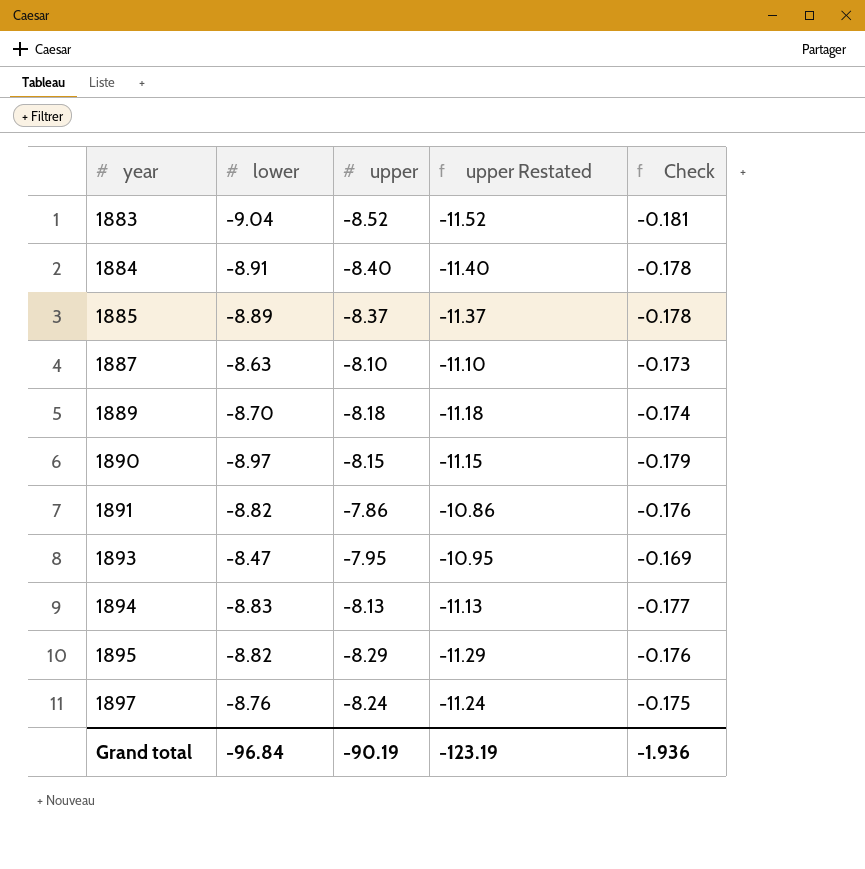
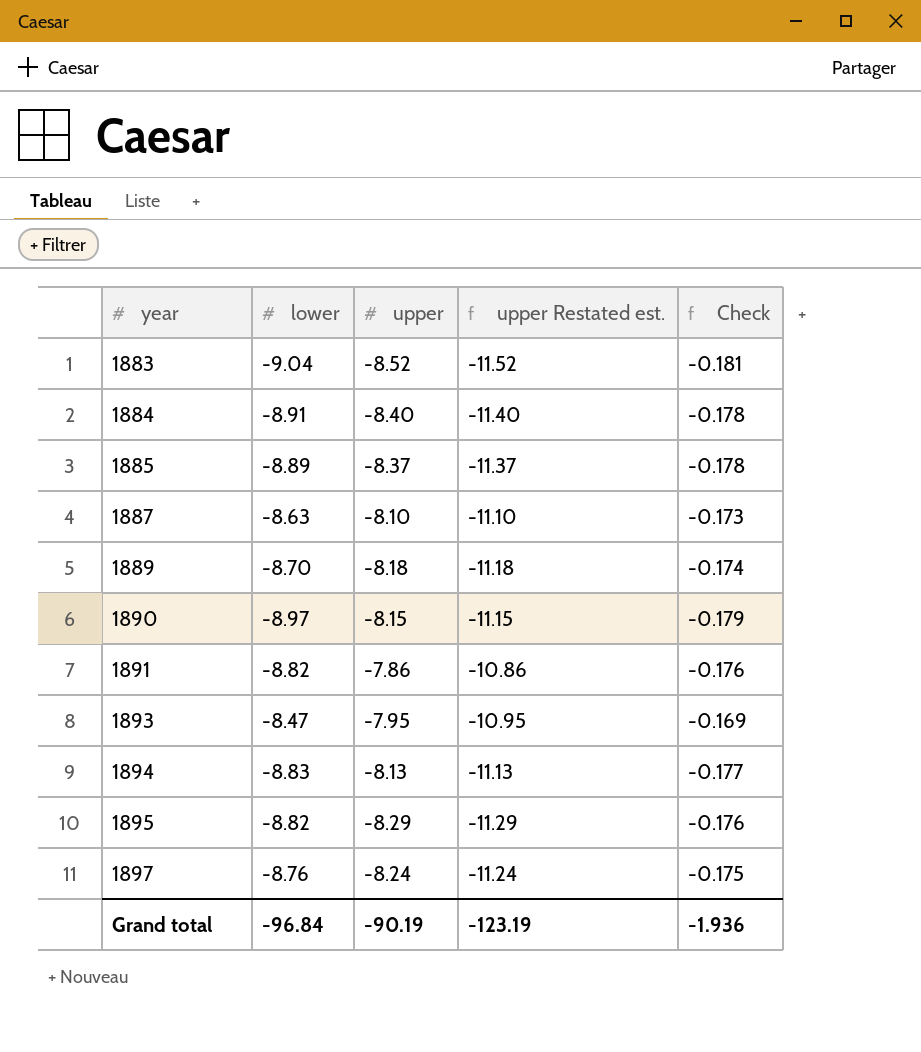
column name: upper Restated -> upper Restated est.

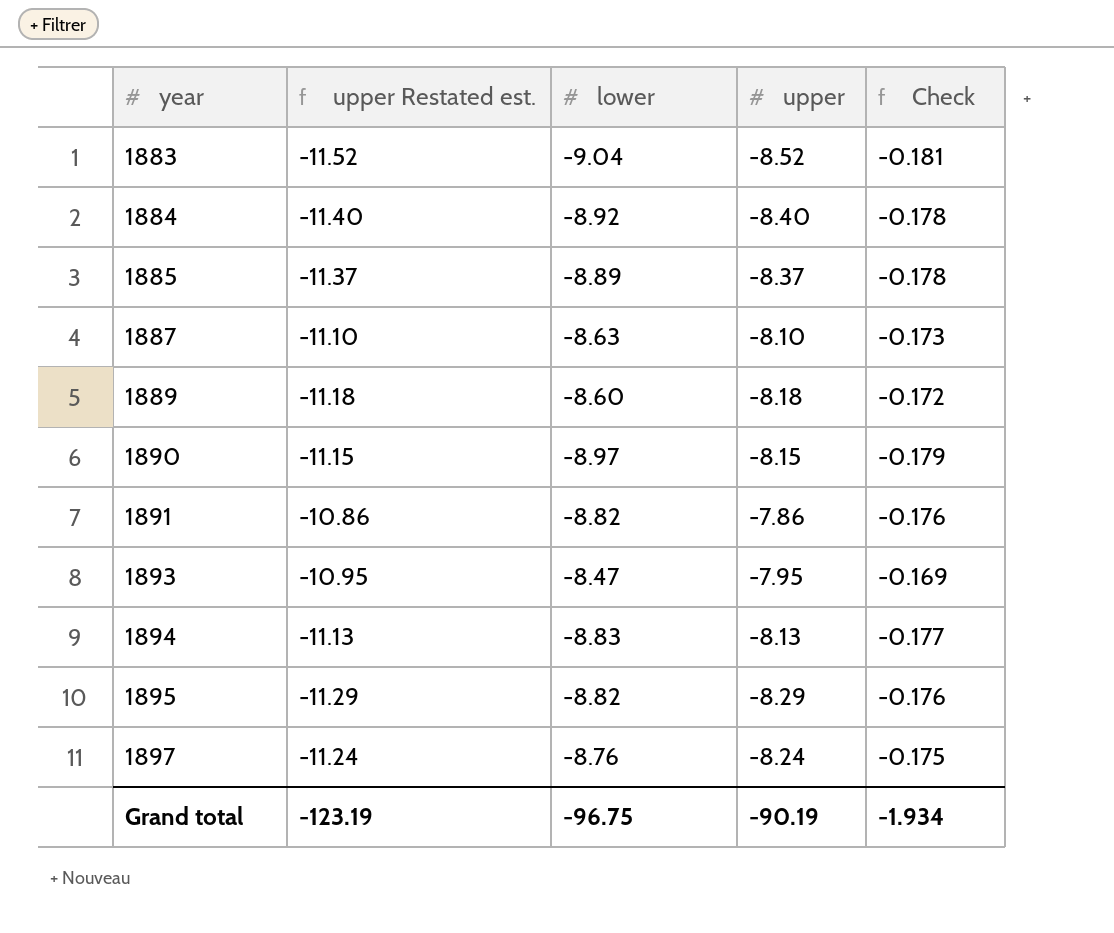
column upper Restated est. | position: 4 -> 2
1884 | lower: -8.91 -> -8.92
1889 | lower: -8.70 -> -8.60
1889 | Check: -0.174 -> -0.172
Grand total | lower: -96.84 -> -96.75
Grand total | Check: -1.936 -> -1.934

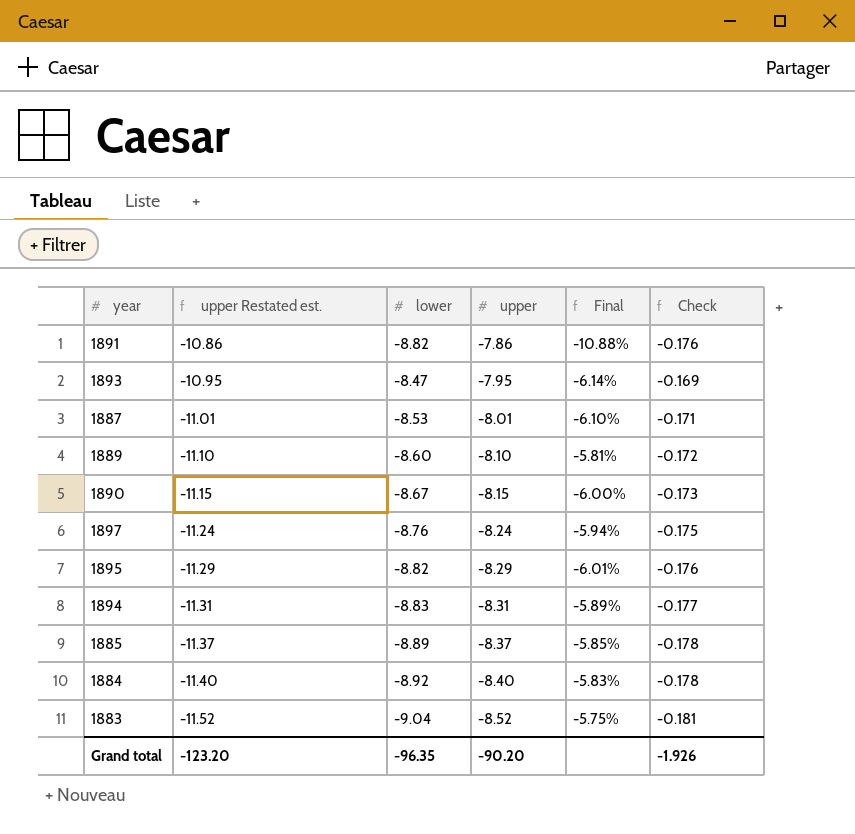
row order: year ascending -> upper Restated est. descending
column Final | formula: none -> ([upper] - [lower]) / [lower]
1887 | upper Restated est.: -11.10 -> -11.01
1887 | lower: -8.63 -> -8.53
1887 | upper: -8.10 -> -8.01
1887 | Check: -0.173 -> -0.171
1889 | upper Restated est.: -11.18 -> -11.10
1889 | upper: -8.18 -> -8.10
1890 | lower: -8.97 -> -8.67
1890 | Check: -0.179 -> -0.173
1894 | upper Restated est.: -11.13 -> -11.31
1894 | upper: -8.13 -> -8.31
Grand total | upper Restated est.: -123.19 -> -123.20
Grand total | lower: -96.75 -> -96.35
Grand total | upper: -90.19 -> -90.20
Grand total | Check: -1.934 -> -1.926

